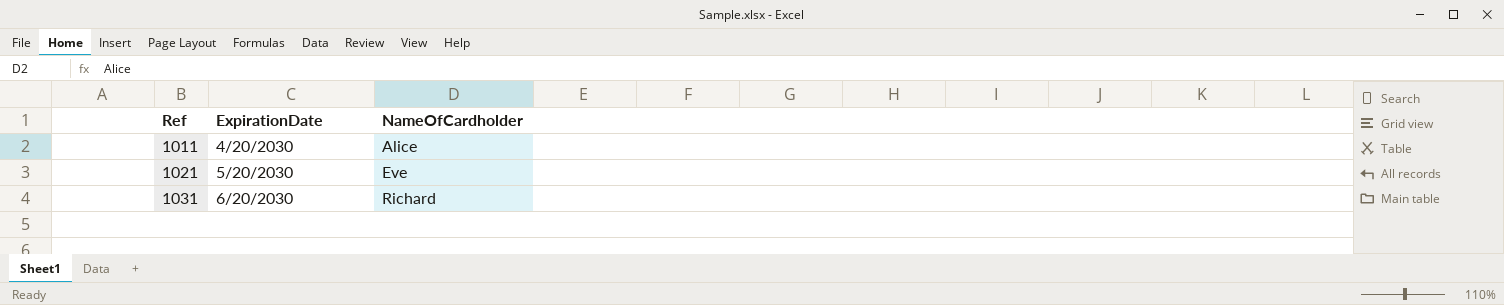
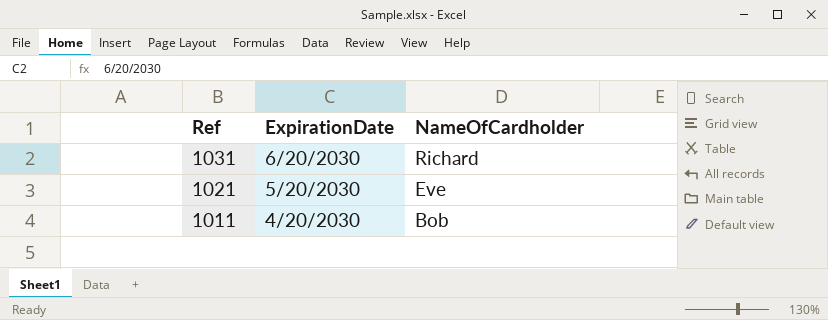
row order: Ref ascending -> Ref descending
1011 | NameOfCardholder: Alice -> Bob

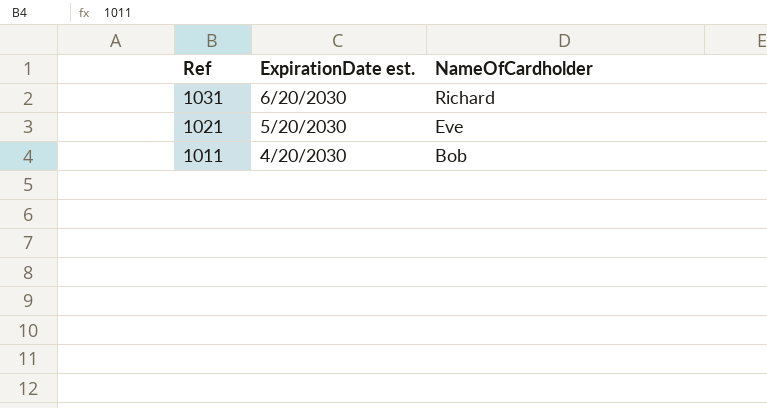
column name: ExpirationDate -> ExpirationDate est.

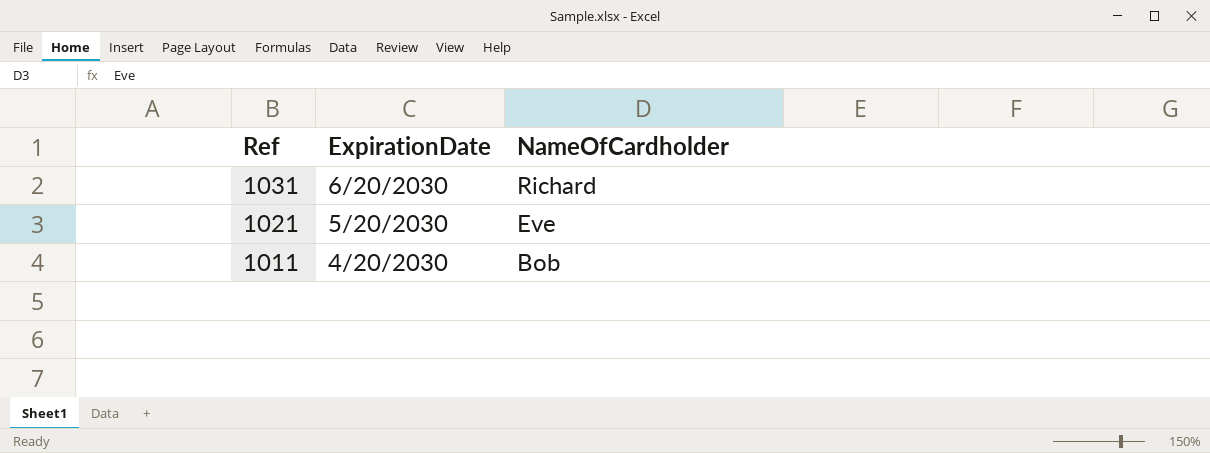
column name: ExpirationDate est. -> ExpirationDate

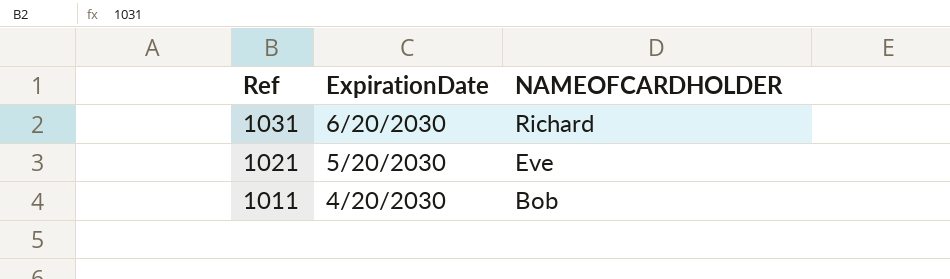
column name: NameOfCardholder -> NAMEOFCARDHOLDER

